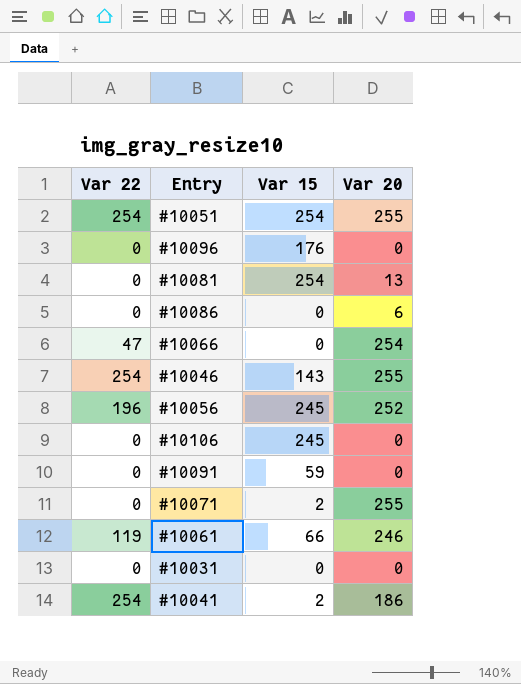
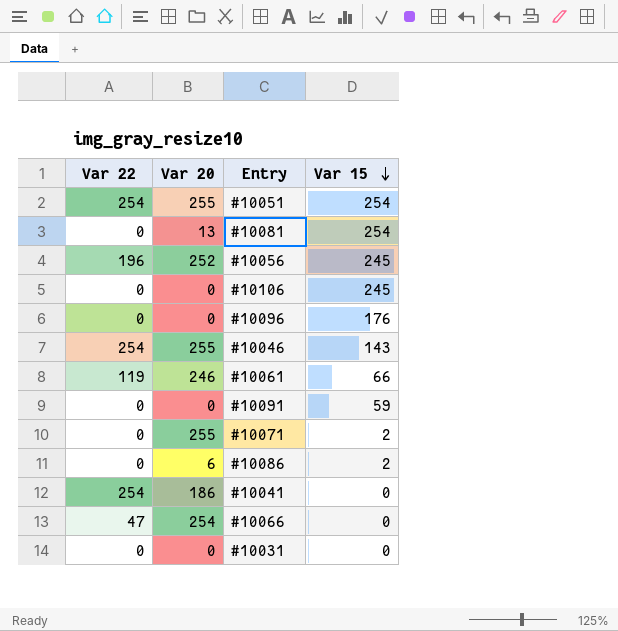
row order: none -> Var 15 descending
column Var 20 | position: 4 -> 2
#10086 | Var 15: 0 -> 2
#10041 | Var 15: 2 -> 0

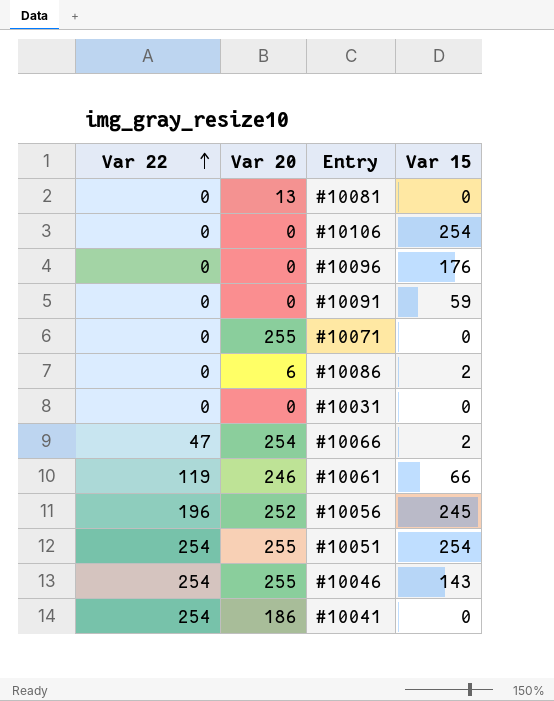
row order: Var 15 descending -> Var 22 ascending
#10081 | Var 15: 254 -> 0
#10106 | Var 15: 245 -> 254
#10071 | Var 15: 2 -> 0
#10066 | Var 15: 0 -> 2

